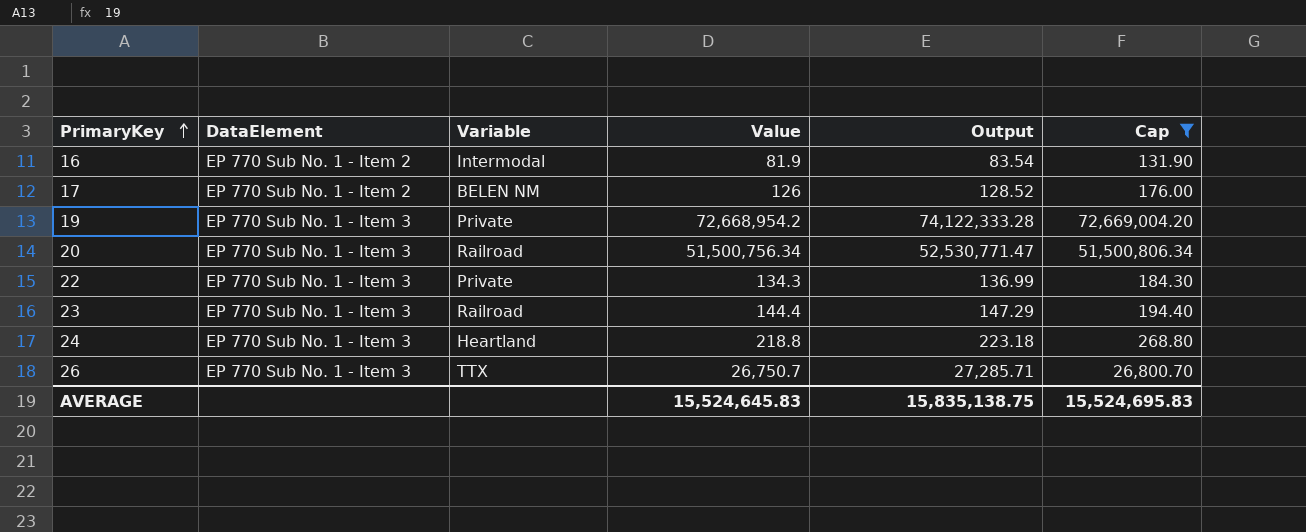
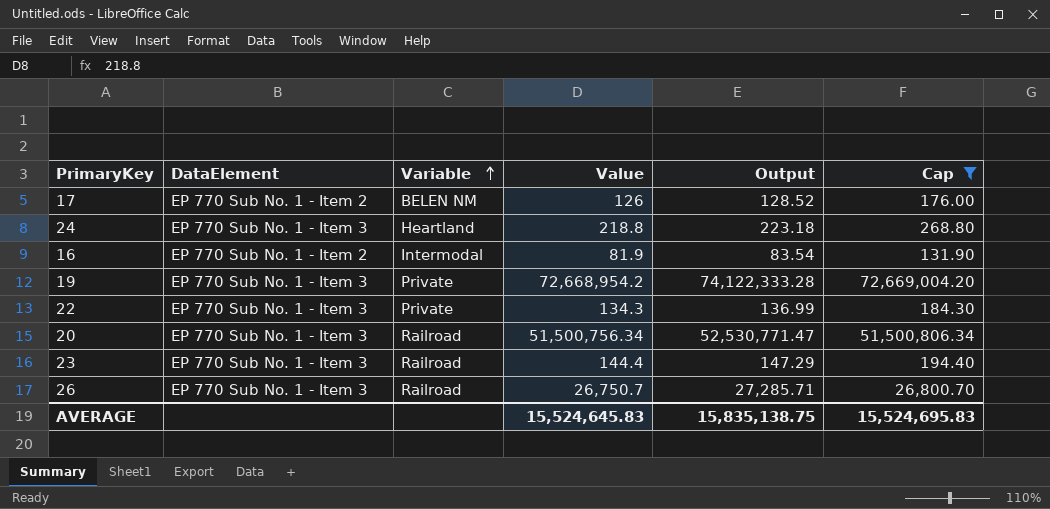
row order: PrimaryKey ascending -> Variable ascending
26 | Variable: TTX -> Railroad

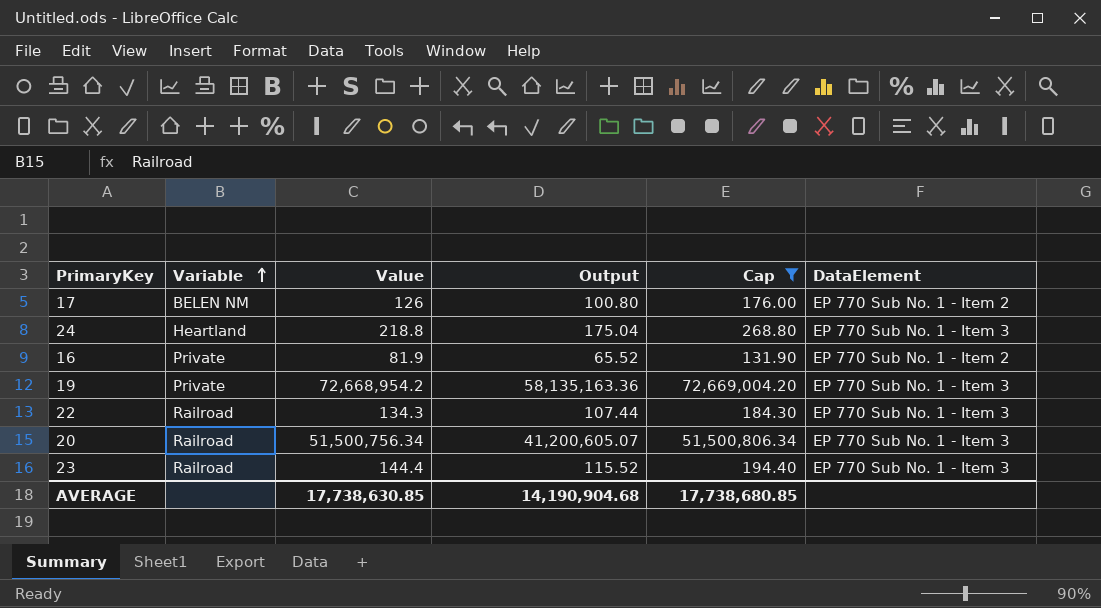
column Output | formula: [Value] * 1.02 -> [Value] * 0.8
column DataElement | position: 2 -> 6
row 26: EP 770 Sub No. 1 - Item 3 | Railroad | 26,750.7 | 27,285.71 | 26,800.70 -> none
16 | Variable: Intermodal -> Private
22 | Variable: Private -> Railroad
AVERAGE | Value: 15,524,645.83 -> 17,738,630.85
AVERAGE | Output: 15,835,138.75 -> 14,190,904.68
AVERAGE | Cap: 15,524,695.83 -> 17,738,680.85

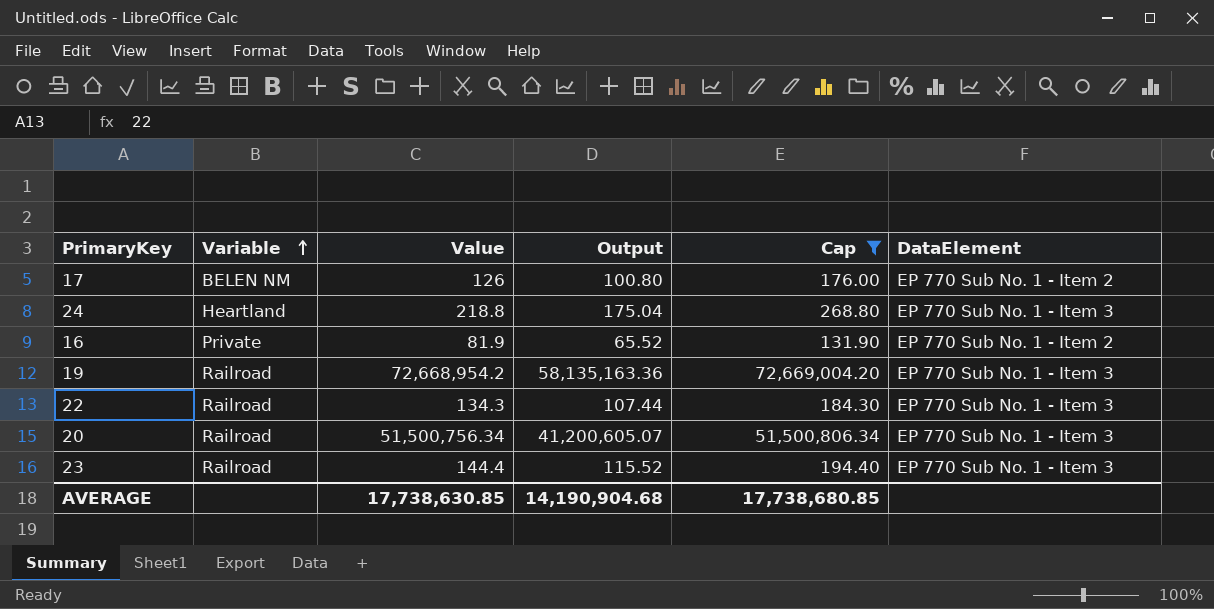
19 | Variable: Private -> Railroad

